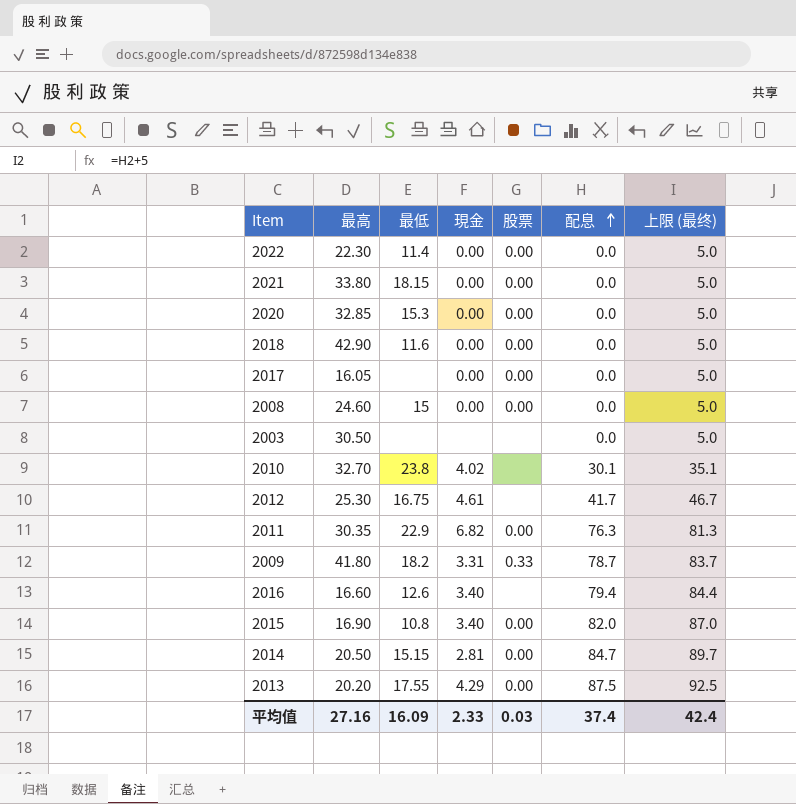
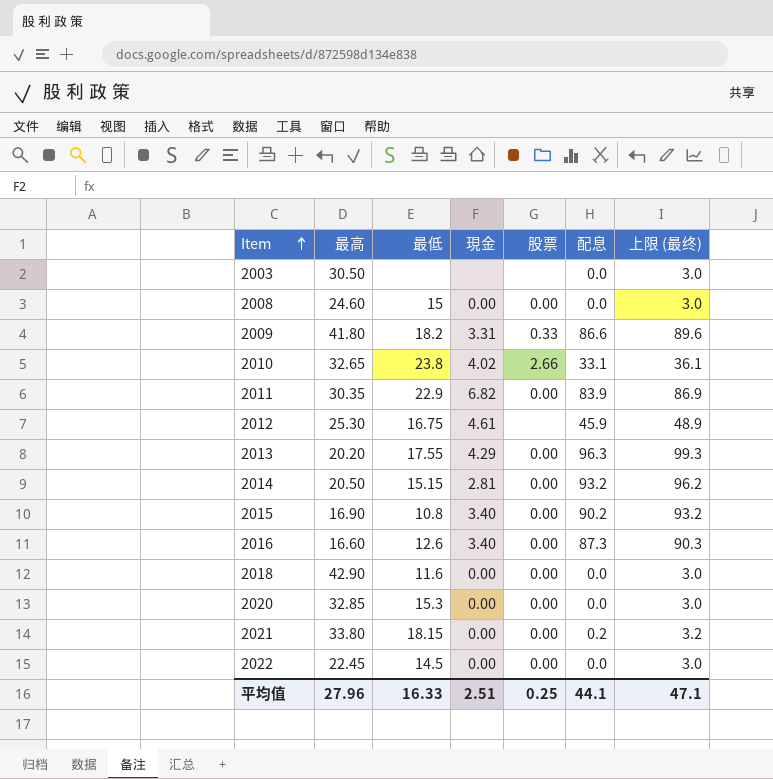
row order: 配息 ascending -> Item ascending
column 上限 (最终) | formula: [配息] + 5 -> [配息] + 3
row 2017: 16.05 | none | 0.00 | 0.00 | 0.0 | 5.0 -> none
2009 | 配息: 78.7 -> 86.6
2010 | 最高: 32.70 -> 32.65
2010 | 股票: none -> 2.66
2010 | 配息: 30.1 -> 33.1
2011 | 配息: 76.3 -> 83.9
2012 | 配息: 41.7 -> 45.9
2013 | 配息: 87.5 -> 96.3
2014 | 配息: 84.7 -> 93.2
2015 | 配息: 82.0 -> 90.2
2016 | 股票: none -> 0.00
2016 | 配息: 79.4 -> 87.3
2021 | 配息: 0.0 -> 0.2
2022 | 最高: 22.30 -> 22.45
2022 | 最低: 11.4 -> 14.5
平均值 | 最高: 27.16 -> 27.96
平均值 | 最低: 16.09 -> 16.33
平均值 | 現金: 2.33 -> 2.51
平均值 | 股票: 0.03 -> 0.25
平均值 | 配息: 37.4 -> 44.1
平均值 | 上限 (最终): 42.4 -> 47.1

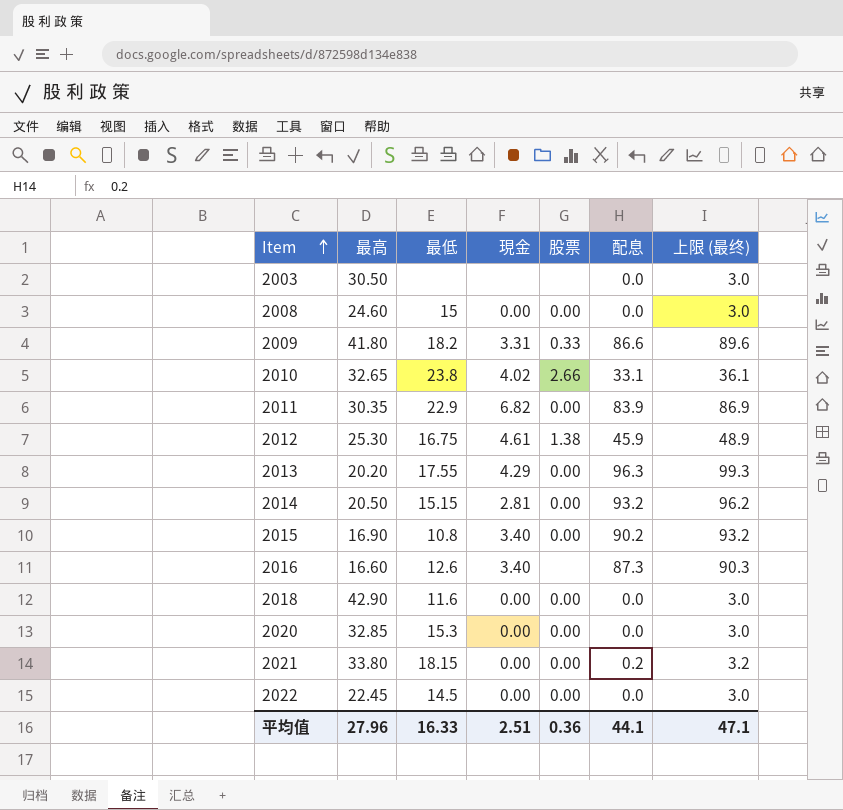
2012 | 股票: none -> 1.38
2016 | 股票: 0.00 -> none
平均值 | 股票: 0.25 -> 0.36

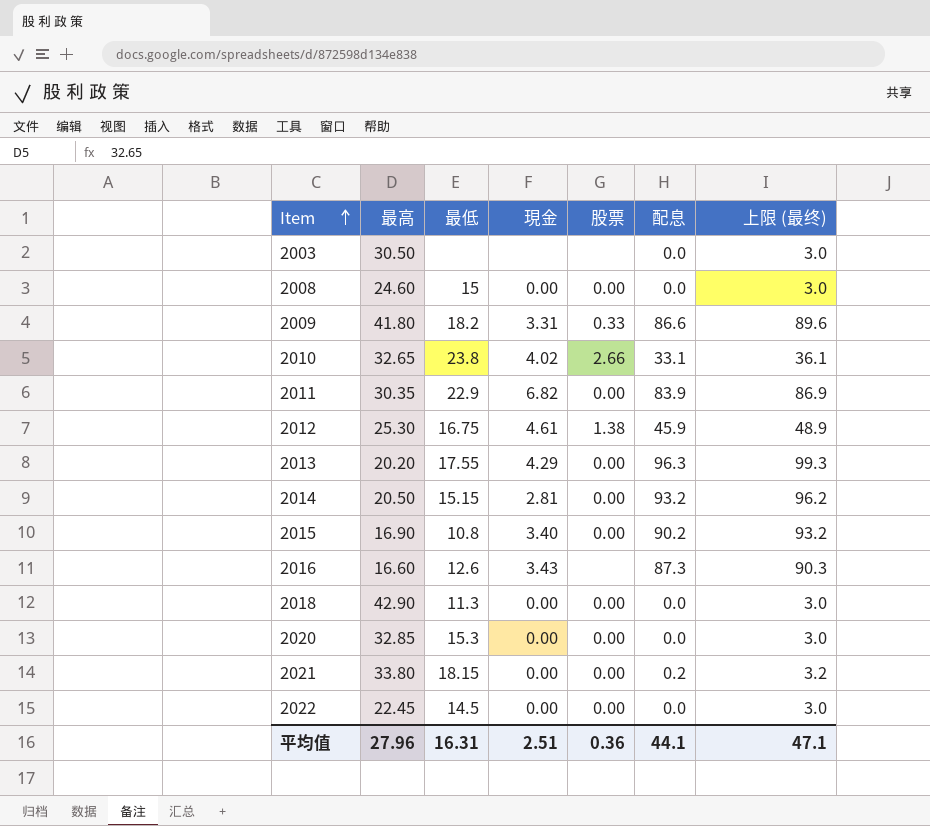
2016 | 現金: 3.40 -> 3.43
2018 | 最低: 11.6 -> 11.3
平均值 | 最低: 16.33 -> 16.31

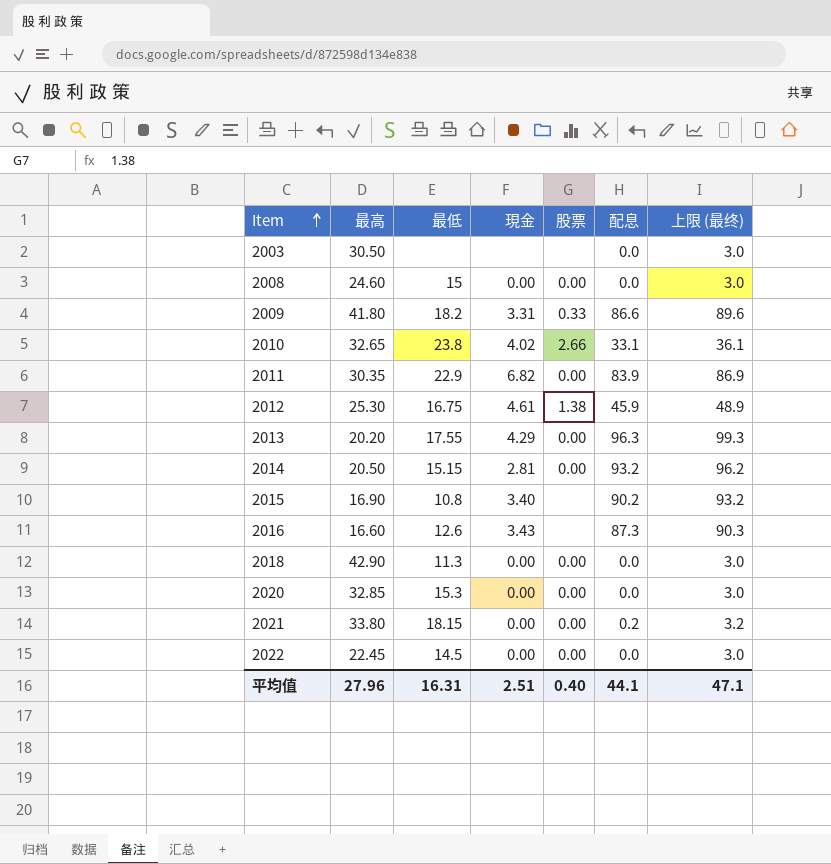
2015 | 股票: 0.00 -> none
平均值 | 股票: 0.36 -> 0.40

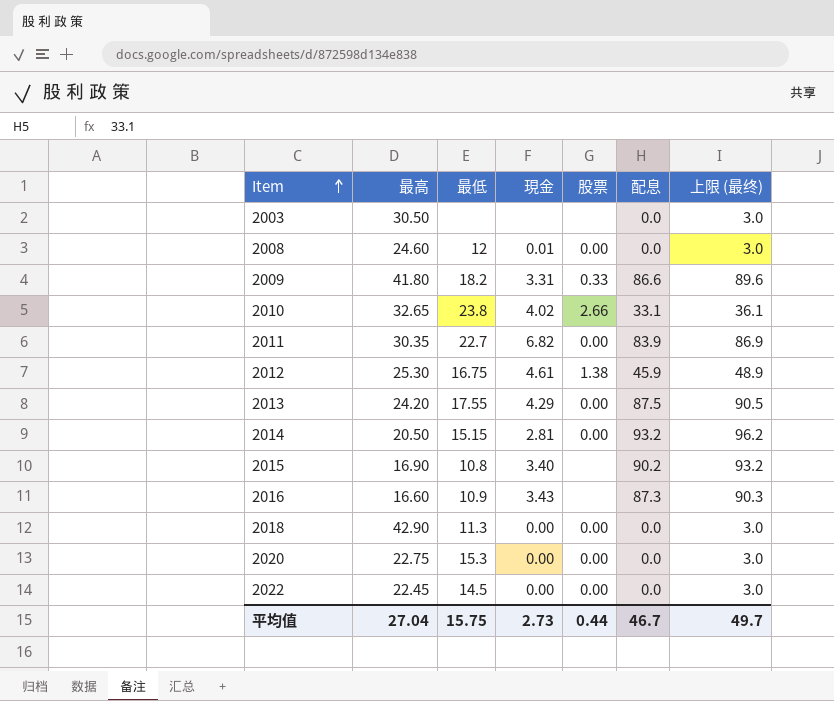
row 2021: 33.80 | 18.15 | 0.00 | 0.00 | 0.2 | 3.2 -> none
2008 | 最低: 15 -> 12
2008 | 現金: 0.00 -> 0.01
2011 | 最低: 22.9 -> 22.7
2013 | 最高: 20.20 -> 24.20
2013 | 配息: 96.3 -> 87.5
2013 | 上限 (最终): 99.3 -> 90.5
2016 | 最低: 12.6 -> 10.9
2020 | 最高: 32.85 -> 22.75
平均值 | 最高: 27.96 -> 27.04
平均值 | 最低: 16.31 -> 15.75
平均值 | 現金: 2.51 -> 2.73
平均值 | 股票: 0.40 -> 0.44
平均值 | 配息: 44.1 -> 46.7
平均值 | 上限 (最终): 47.1 -> 49.7

